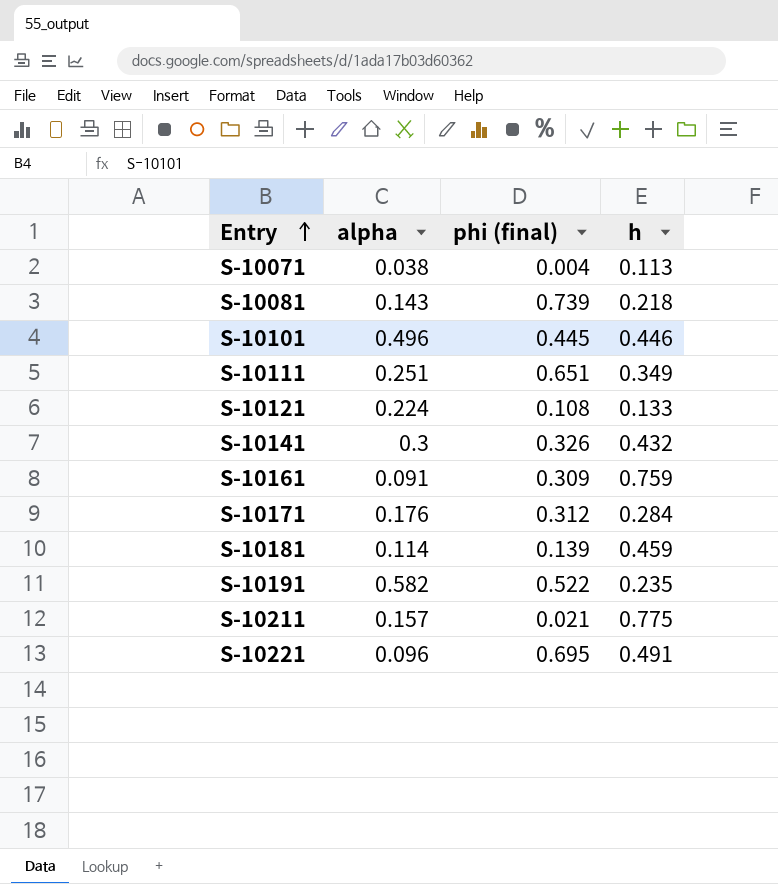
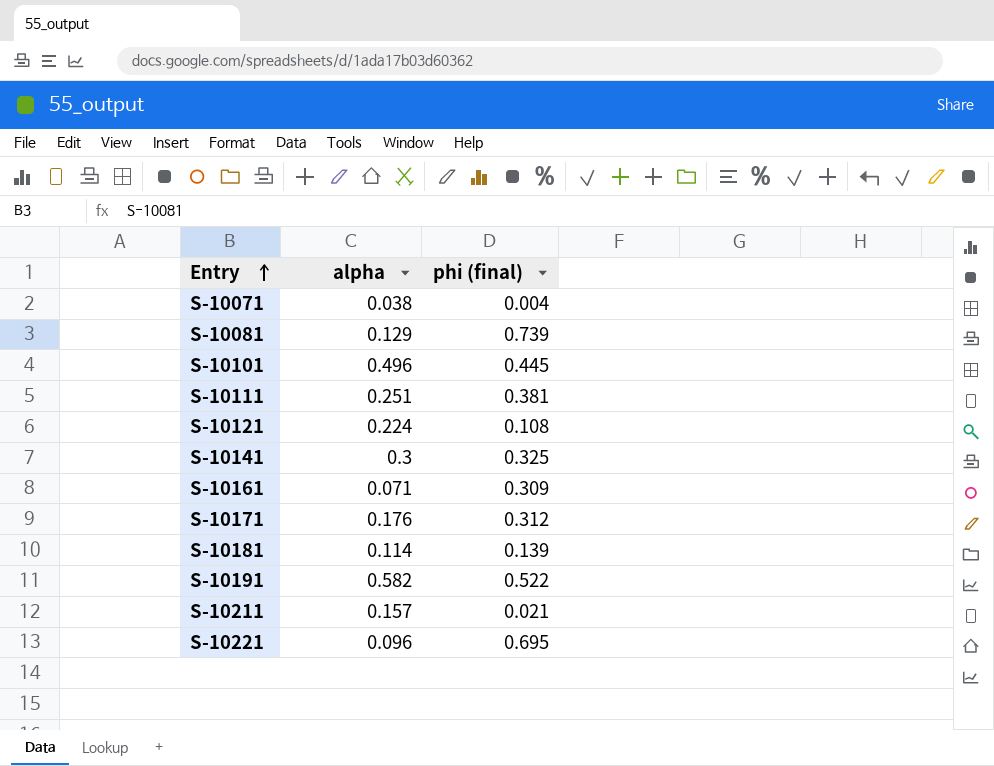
column h | position: 4 -> none
S-10081 | alpha: 0.143 -> 0.129
S-10111 | phi (final): 0.651 -> 0.381
S-10141 | phi (final): 0.326 -> 0.325
S-10161 | alpha: 0.091 -> 0.071

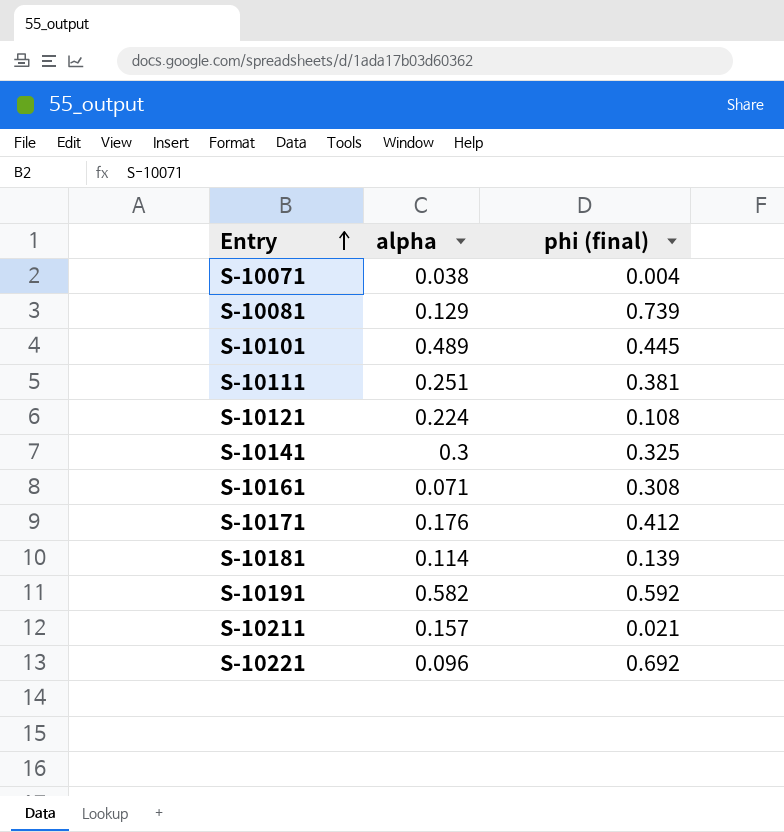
S-10101 | alpha: 0.496 -> 0.489
S-10161 | phi (final): 0.309 -> 0.308
S-10171 | phi (final): 0.312 -> 0.412
S-10191 | phi (final): 0.522 -> 0.592
S-10221 | phi (final): 0.695 -> 0.692

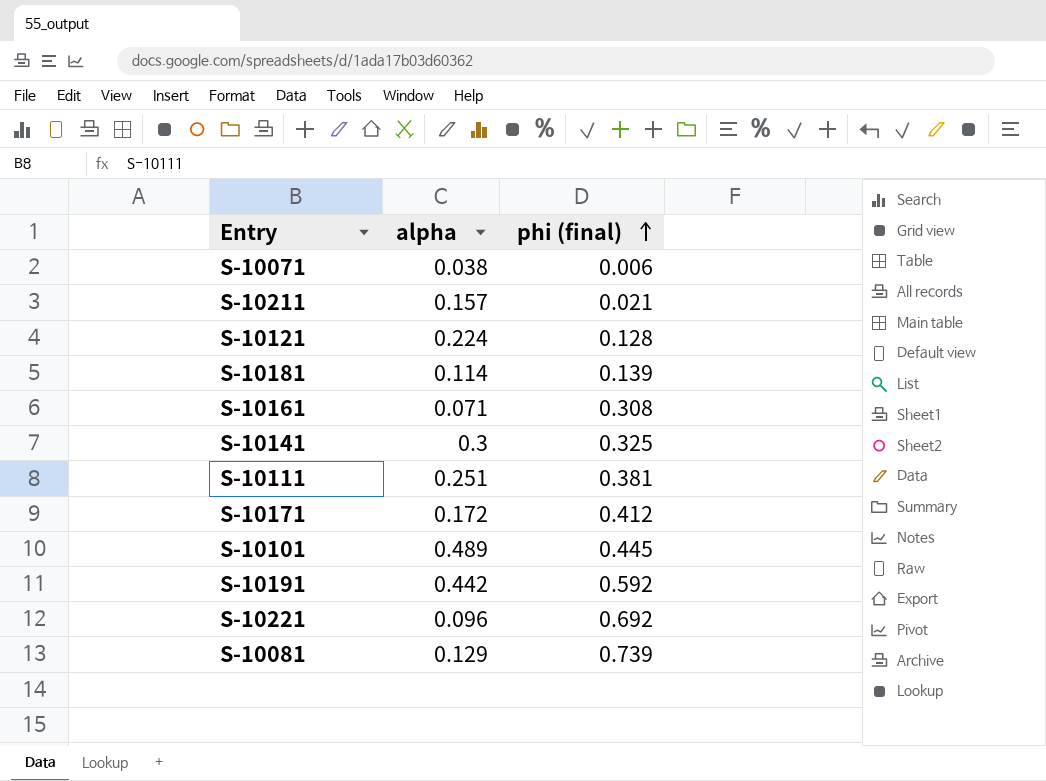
row order: Entry ascending -> phi (final) ascending
S-10071 | phi (final): 0.004 -> 0.006
S-10121 | phi (final): 0.108 -> 0.128
S-10171 | alpha: 0.176 -> 0.172
S-10191 | alpha: 0.582 -> 0.442

